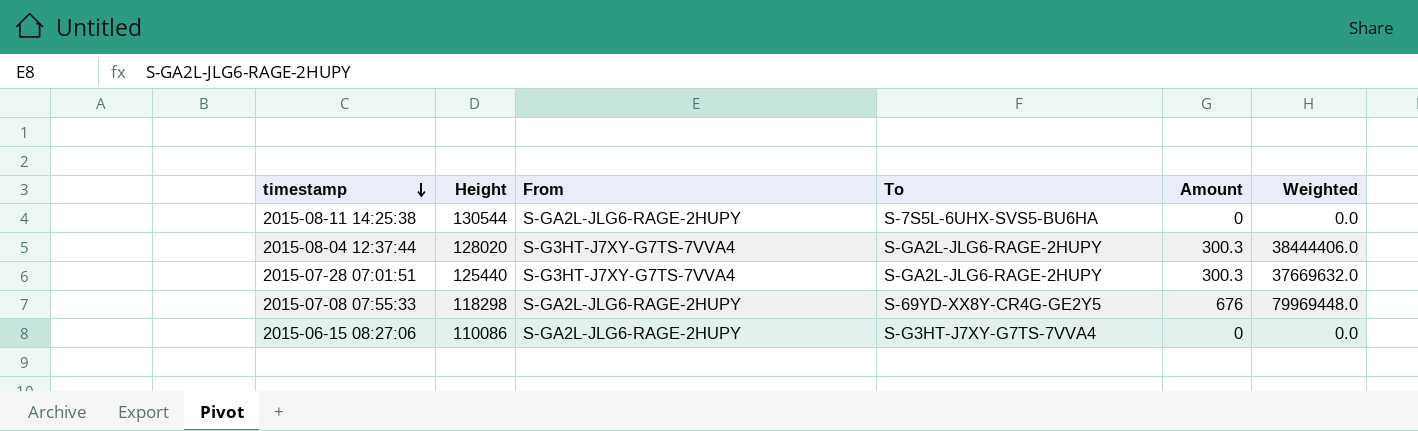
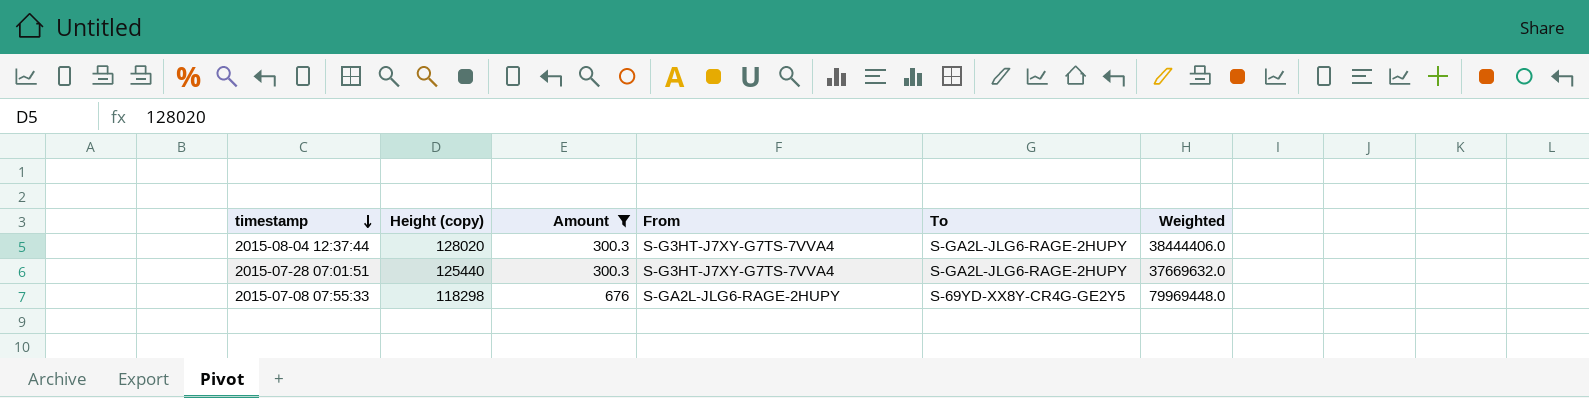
filter: none -> Amount != 0
column name: Height -> Height (copy)
column Amount | position: 5 -> 3

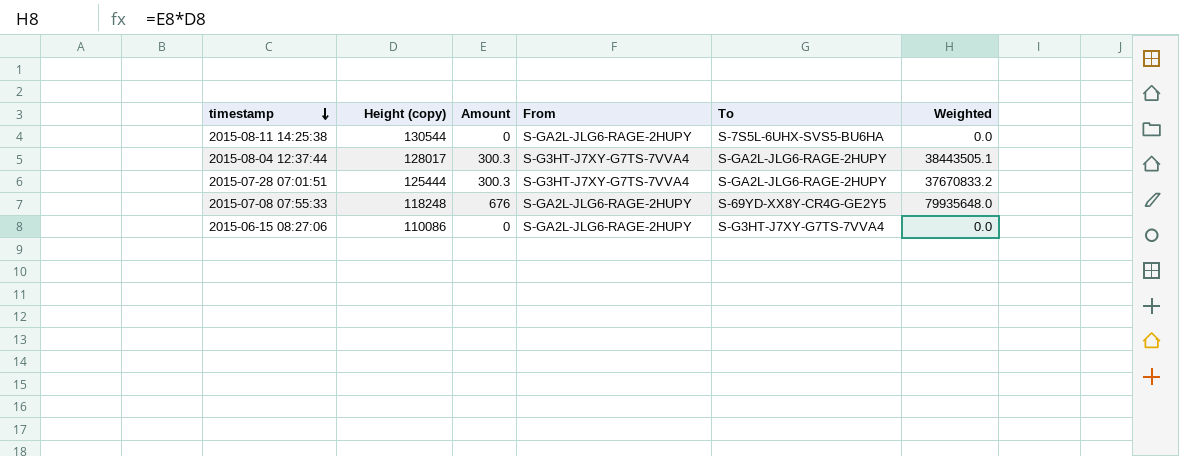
filter: Amount != 0 -> none
2015-08-04 12:37:44 | Height (copy): 128020 -> 128017
2015-08-04 12:37:44 | Weighted: 38444406.0 -> 38443505.1
2015-07-28 07:01:51 | Height (copy): 125440 -> 125444
2015-07-28 07:01:51 | Weighted: 37669632.0 -> 37670833.2
2015-07-08 07:55:33 | Height (copy): 118298 -> 118248
2015-07-08 07:55:33 | Weighted: 79969448.0 -> 79935648.0

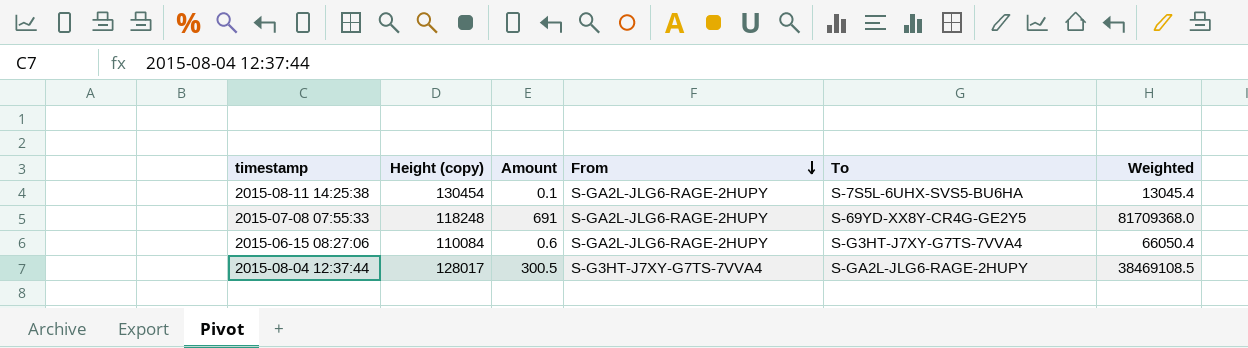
row order: timestamp descending -> From descending
row 2015-07-28 07:01:51: 125444 | 300.3 | S-G3HT-J7XY-G7TS-7VVA4 | S-GA2L-JLG6-RAGE-2HUPY | 37670833.2 -> none
2015-08-11 14:25:38 | Height (copy): 130544 -> 130454
2015-08-11 14:25:38 | Amount: 0 -> 0.1
2015-08-11 14:25:38 | Weighted: 0.0 -> 13045.4
2015-07-08 07:55:33 | Amount: 676 -> 691
2015-07-08 07:55:33 | Weighted: 79935648.0 -> 81709368.0
2015-06-15 08:27:06 | Height (copy): 110086 -> 110084
2015-06-15 08:27:06 | Amount: 0 -> 0.6
2015-06-15 08:27:06 | Weighted: 0.0 -> 66050.4
2015-08-04 12:37:44 | Amount: 300.3 -> 300.5
2015-08-04 12:37:44 | Weighted: 38443505.1 -> 38469108.5

